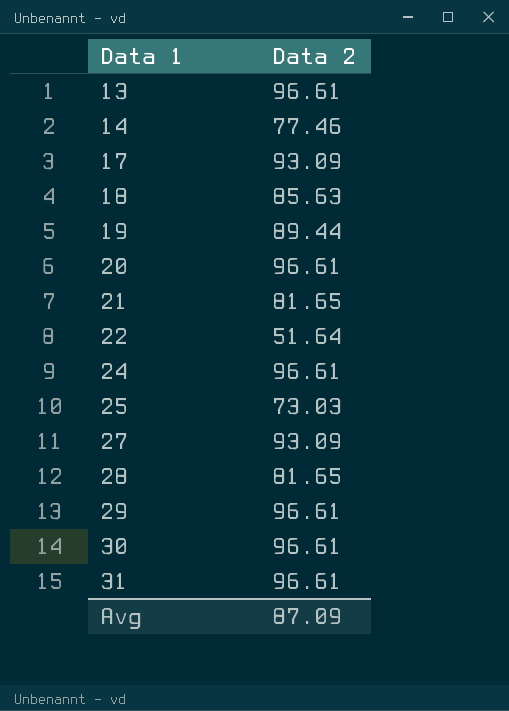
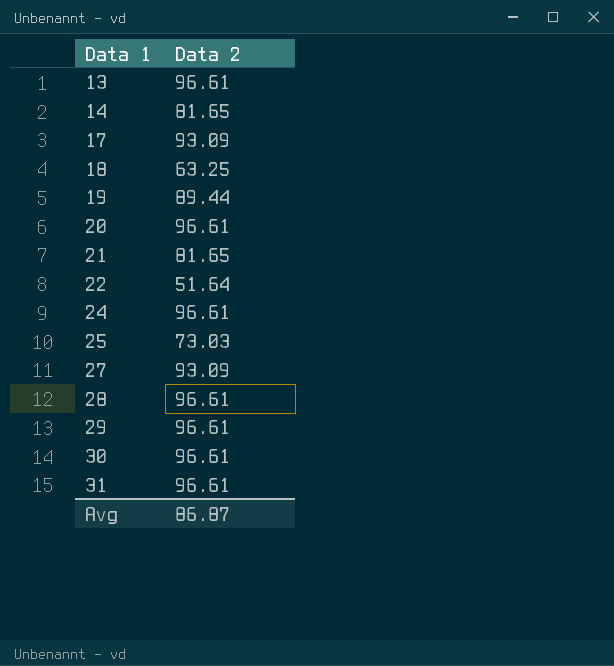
14 | Data 2: 77.46 -> 81.65
18 | Data 2: 85.63 -> 63.25
28 | Data 2: 81.65 -> 96.61
Avg | Data 2: 87.09 -> 86.87

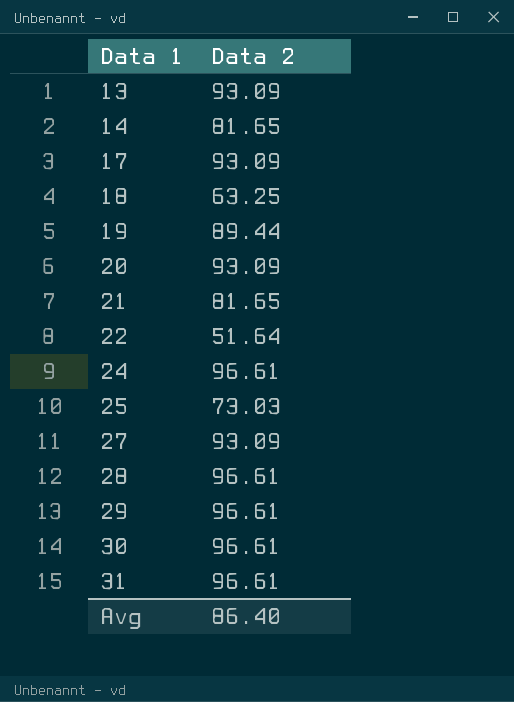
13 | Data 2: 96.61 -> 93.09
20 | Data 2: 96.61 -> 93.09
Avg | Data 2: 86.87 -> 86.40

